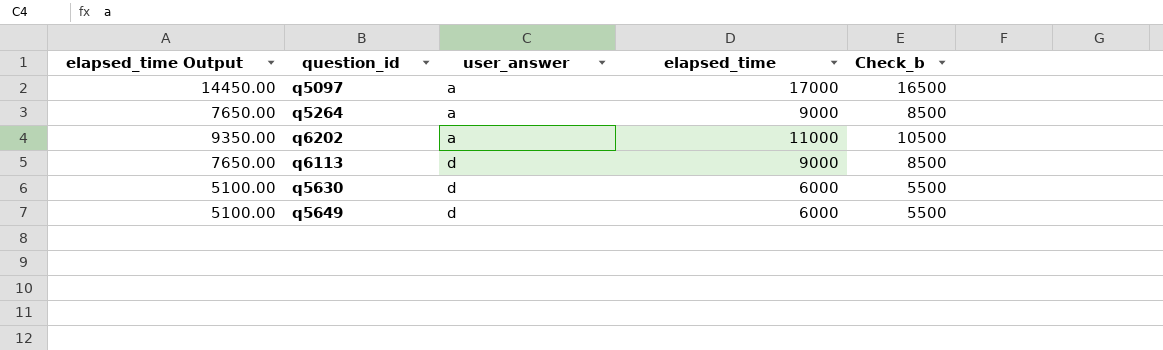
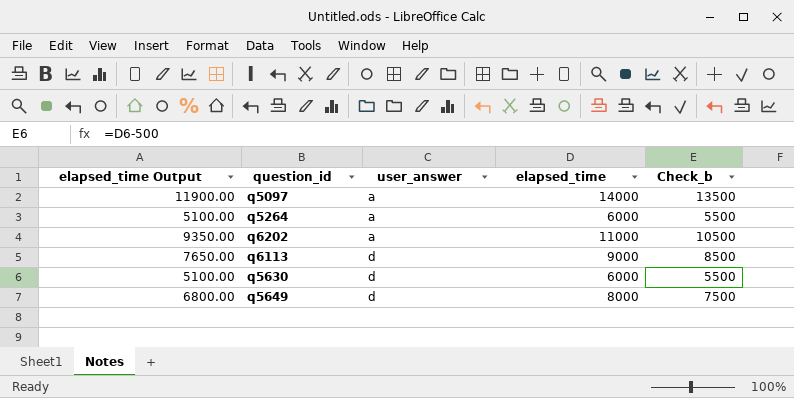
q5097 | elapsed_time Output: 14450.00 -> 11900.00
q5097 | elapsed_time: 17000 -> 14000
q5097 | Check_b: 16500 -> 13500
q5264 | elapsed_time Output: 7650.00 -> 5100.00
q5264 | elapsed_time: 9000 -> 6000
q5264 | Check_b: 8500 -> 5500
q5649 | elapsed_time Output: 5100.00 -> 6800.00
q5649 | elapsed_time: 6000 -> 8000
q5649 | Check_b: 5500 -> 7500

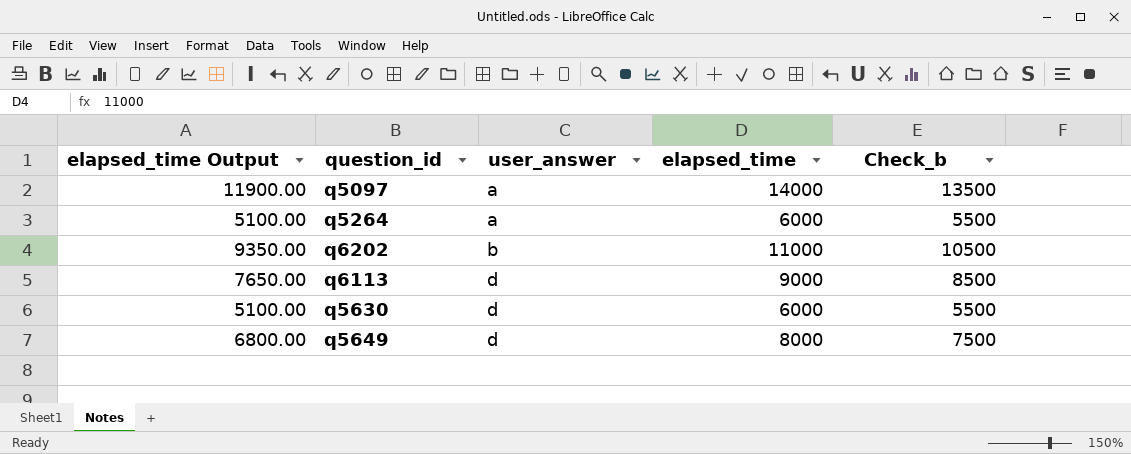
q6202 | user_answer: a -> b

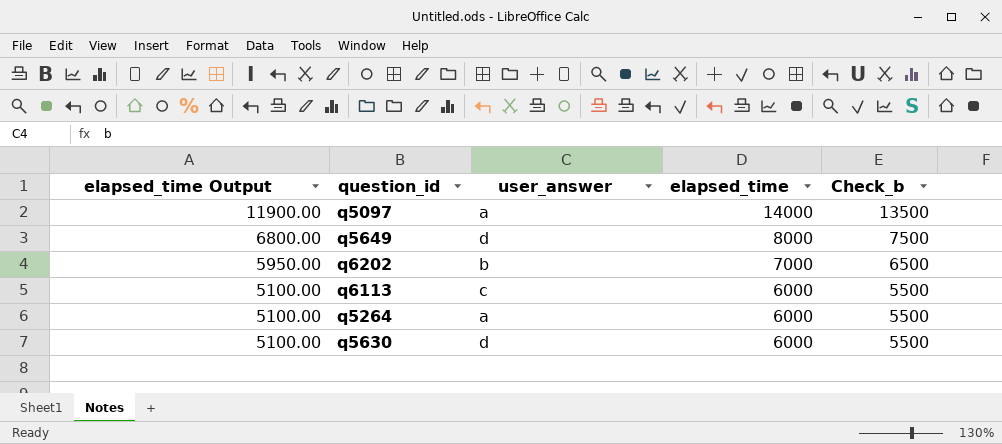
row order: user_answer ascending -> elapsed_time Output descending
q6202 | elapsed_time Output: 9350.00 -> 5950.00
q6202 | elapsed_time: 11000 -> 7000
q6202 | Check_b: 10500 -> 6500
q6113 | elapsed_time Output: 7650.00 -> 5100.00
q6113 | user_answer: d -> c
q6113 | elapsed_time: 9000 -> 6000
q6113 | Check_b: 8500 -> 5500

